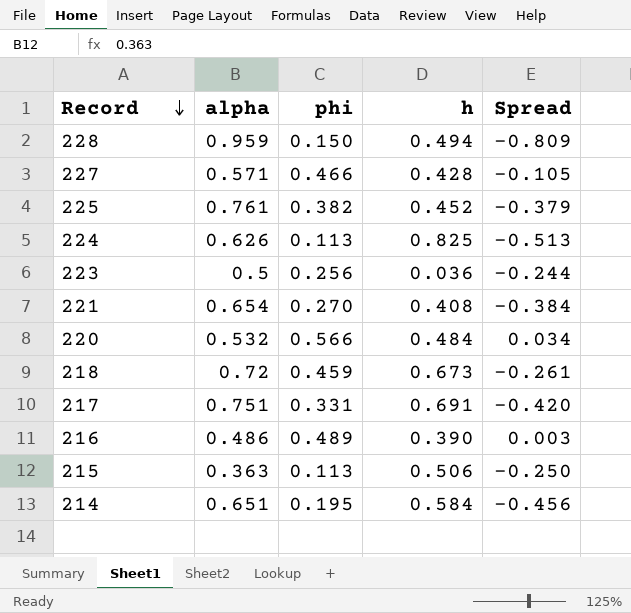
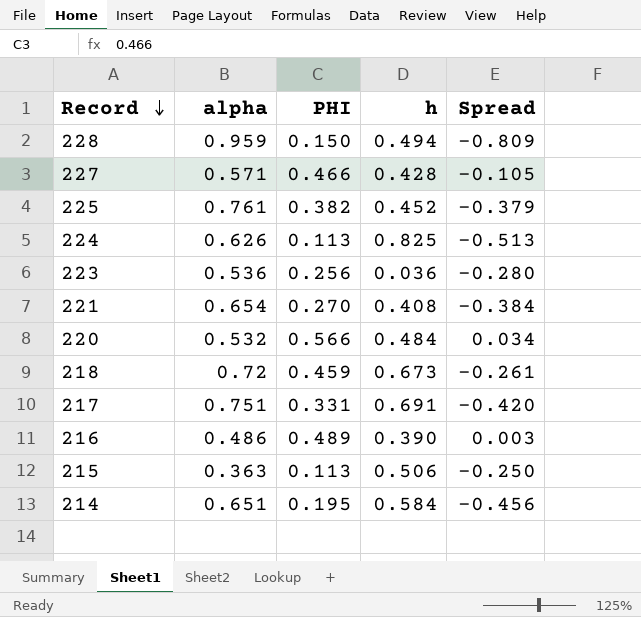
column name: phi -> PHI
223 | alpha: 0.5 -> 0.536
223 | Spread: -0.244 -> -0.280

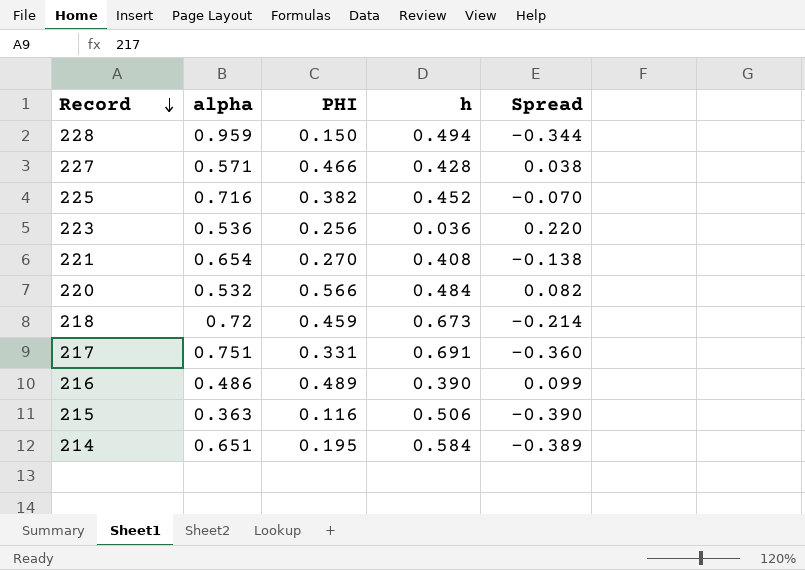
column Spread | formula: [PHI] - [alpha] -> [PHI] - [h]
row 224: 0.626 | 0.113 | 0.825 | -0.513 -> none
225 | alpha: 0.761 -> 0.716
215 | PHI: 0.113 -> 0.116

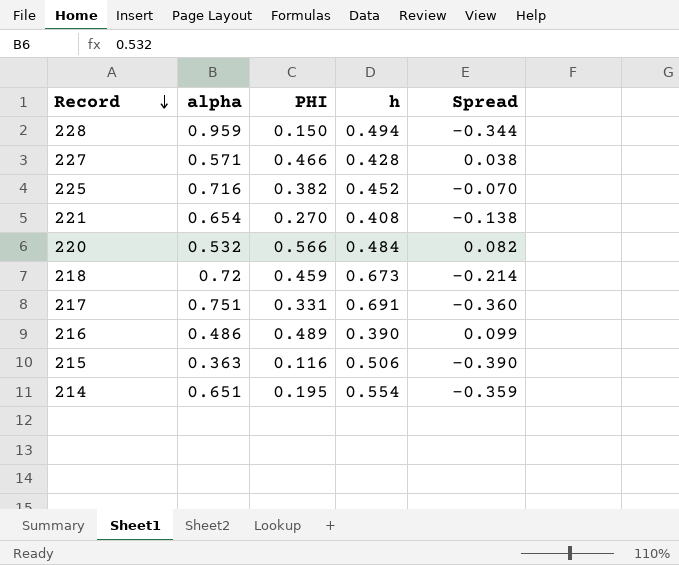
row 223: 0.536 | 0.256 | 0.036 | 0.220 -> none
214 | h: 0.584 -> 0.554
214 | Spread: -0.389 -> -0.359

